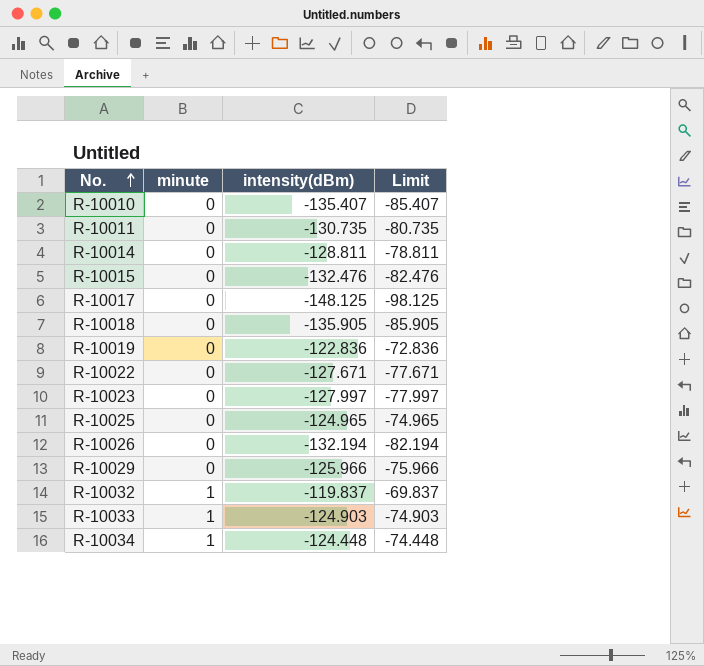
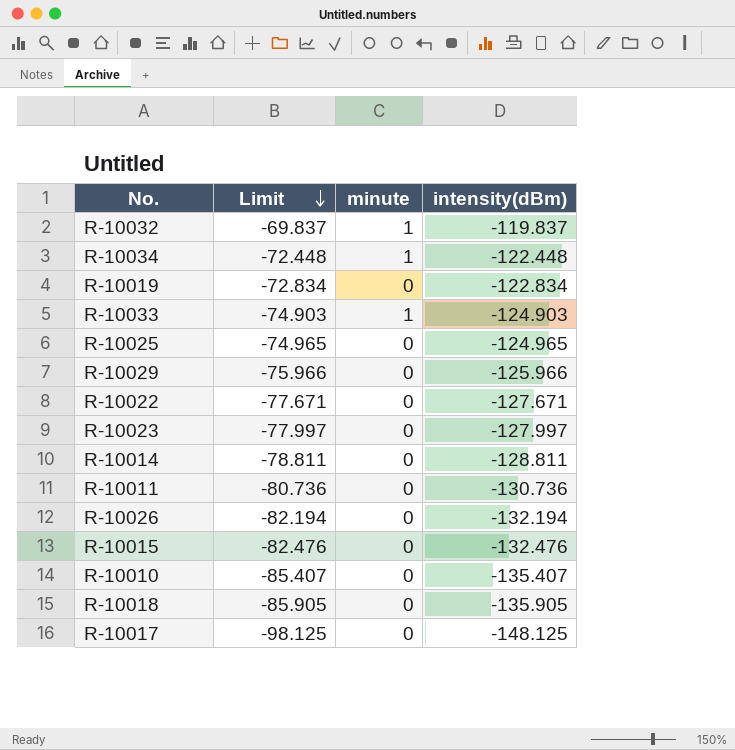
row order: No. ascending -> Limit descending
column Limit | position: 4 -> 2
R-10034 | Limit: -74.448 -> -72.448
R-10034 | intensity(dBm): -124.448 -> -122.448
R-10019 | Limit: -72.836 -> -72.834
R-10019 | intensity(dBm): -122.836 -> -122.834
R-10011 | Limit: -80.735 -> -80.736
R-10011 | intensity(dBm): -130.735 -> -130.736

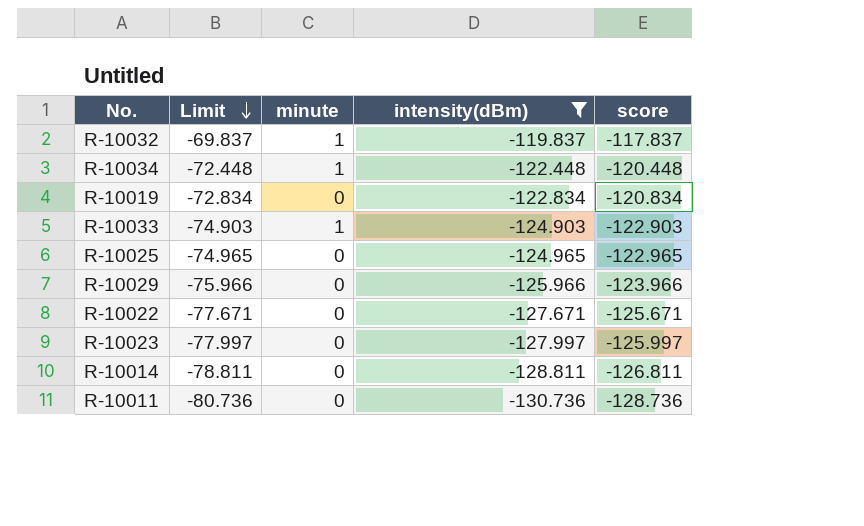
filter: none -> intensity(dBm) >= -130.736
column score | formula: none -> [intensity(dBm)] + 2

